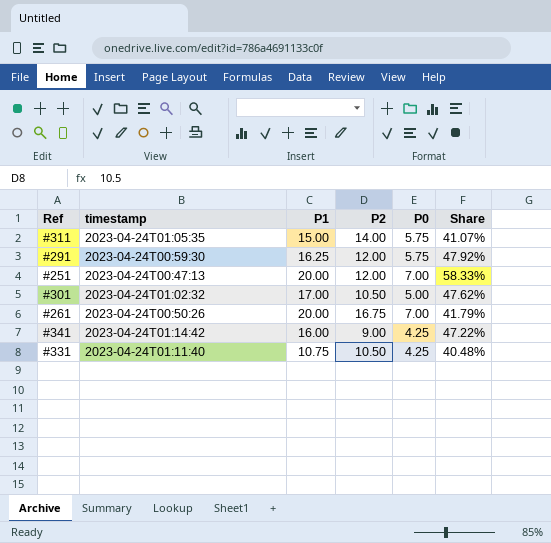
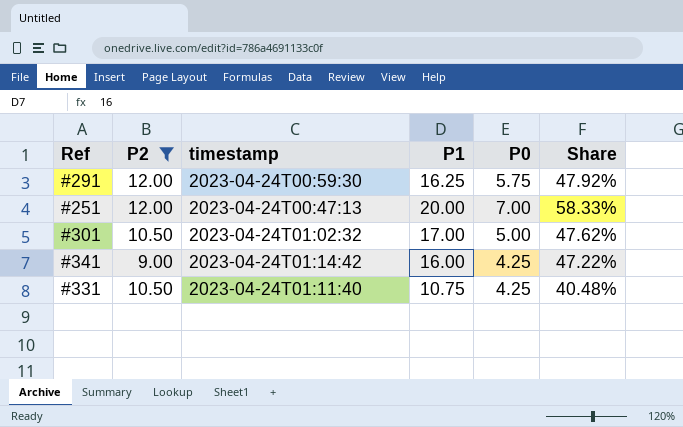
filter: none -> P2 <= 12.00
column P2 | position: 4 -> 2

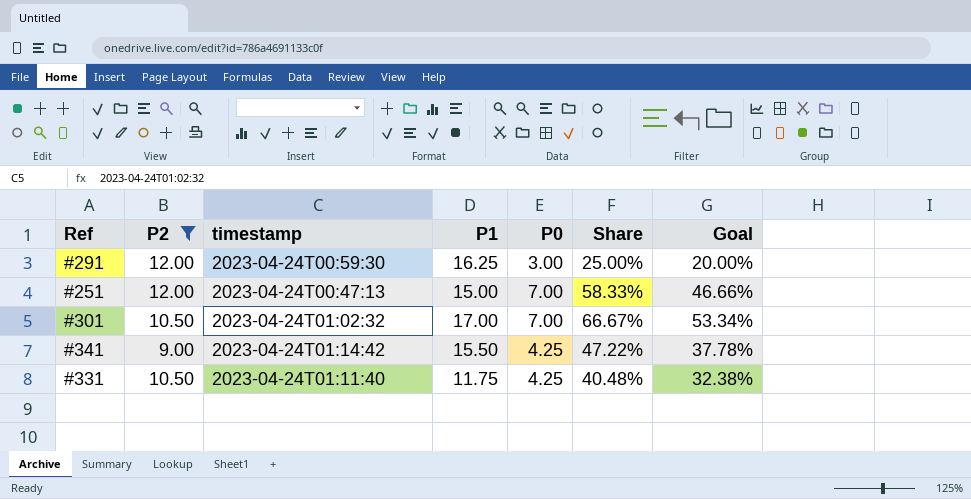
column Goal | formula: none -> [Share] * 0.8
#291 | P0: 5.75 -> 3.00
#291 | Share: 47.92% -> 25.00%
#251 | P1: 20.00 -> 15.00
#301 | P0: 5.00 -> 7.00
#301 | Share: 47.62% -> 66.67%
#341 | P1: 16.00 -> 15.50
#331 | P1: 10.75 -> 11.75

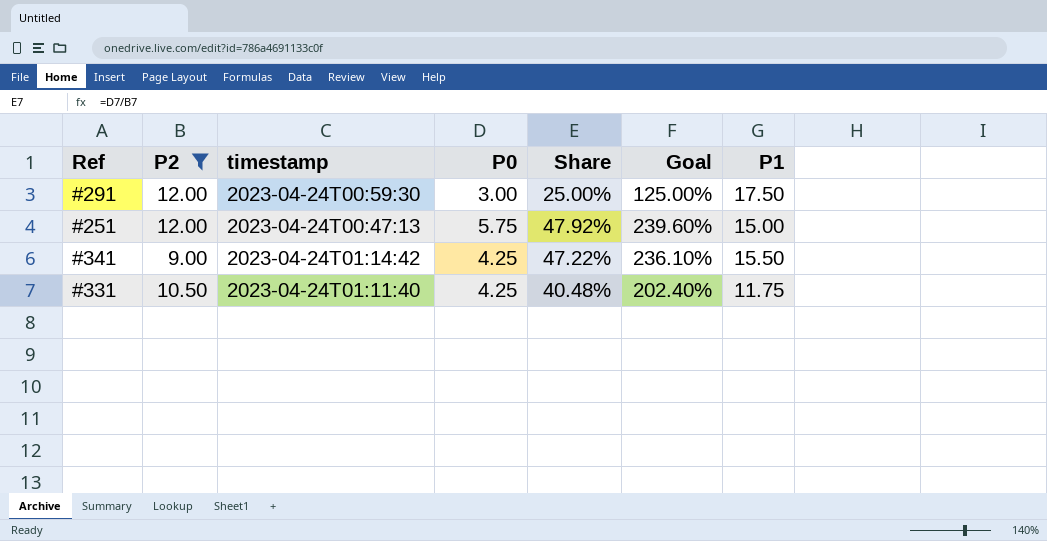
column Goal | formula: [Share] * 0.8 -> [Share] * 5
column P1 | position: 4 -> 7
row #301: 10.50 | 2023-04-24T01:02:32 | 17.00 | 7.00 | 66.67% | 53.34% -> none
#291 | P1: 16.25 -> 17.50
#251 | P0: 7.00 -> 5.75
#251 | Share: 58.33% -> 47.92%

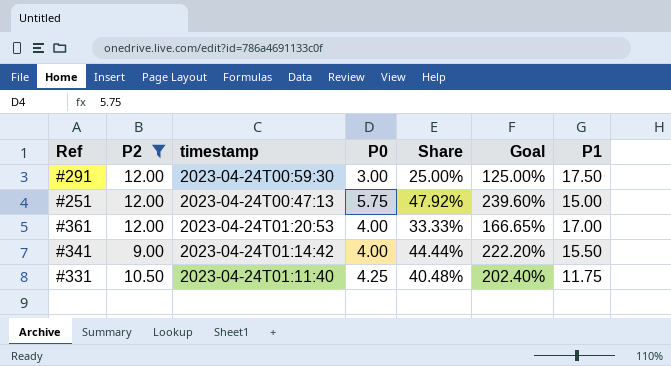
row #361: none -> 12.00 | 2023-04-24T01:20:53 | 4.00 | 33.33% | 166.65% | 17.00
#341 | P0: 4.25 -> 4.00
#341 | Share: 47.22% -> 44.44%
#341 | Goal: 236.10% -> 222.20%

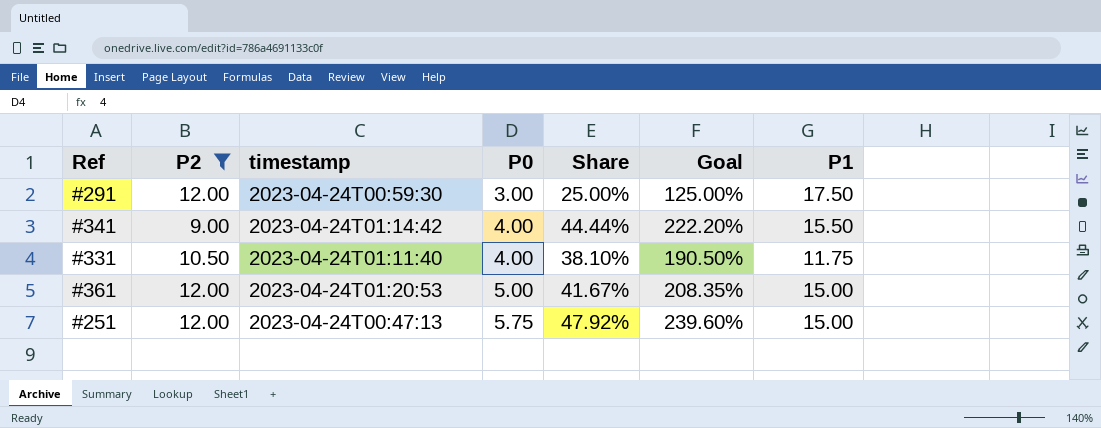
row order: none -> P0 ascending
#331 | P0: 4.25 -> 4.00
#331 | Share: 40.48% -> 38.10%
#331 | Goal: 202.40% -> 190.50%
#361 | P0: 4.00 -> 5.00
#361 | Share: 33.33% -> 41.67%
#361 | Goal: 166.65% -> 208.35%
#361 | P1: 17.00 -> 15.00

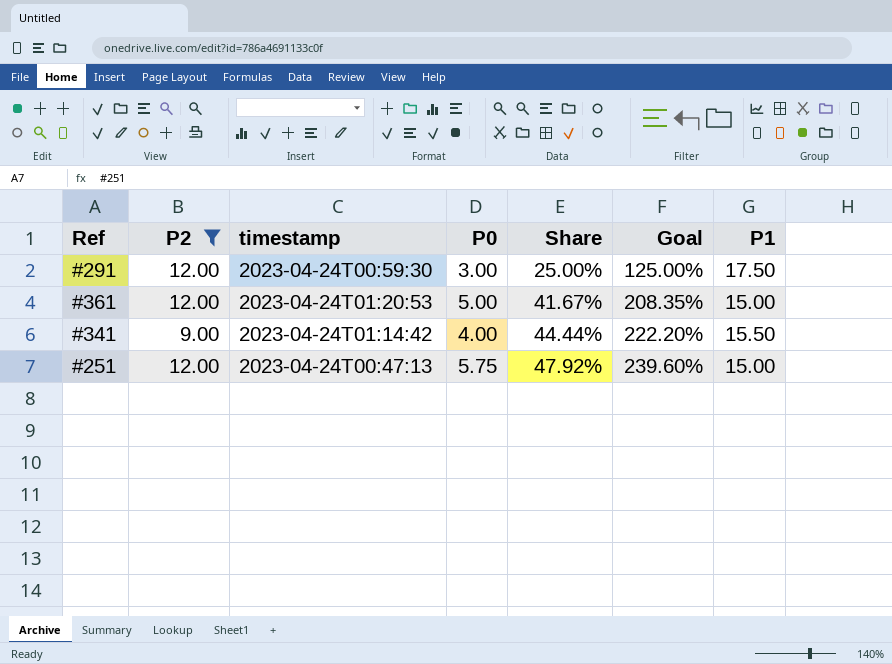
row order: P0 ascending -> Share ascending
row #331: 10.50 | 2023-04-24T01:11:40 | 4.00 | 38.10% | 190.50% | 11.75 -> none

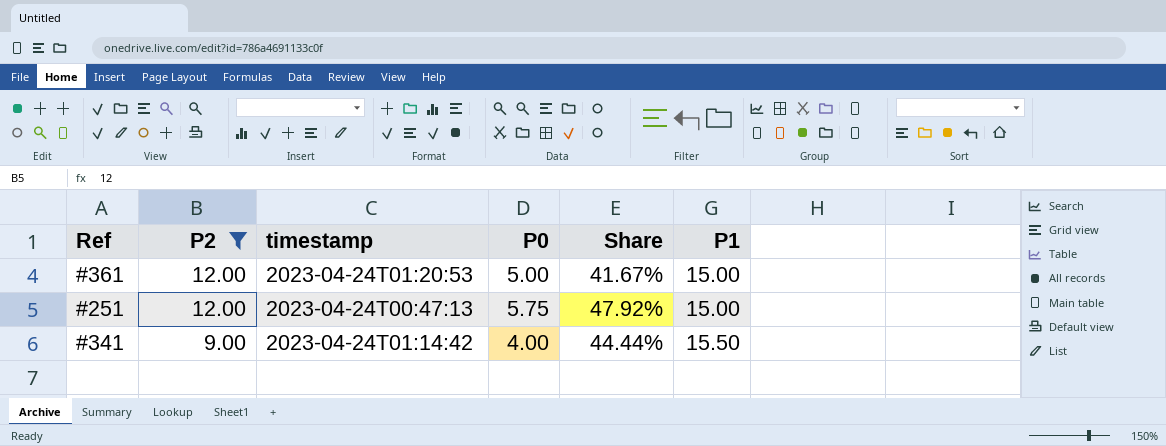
row order: Share ascending -> P2 descending
column Goal | formula: [Share] * 5 -> none
row #291: 12.00 | 2023-04-24T00:59:30 | 3.00 | 25.00% | 125.00% | 17.50 -> none

